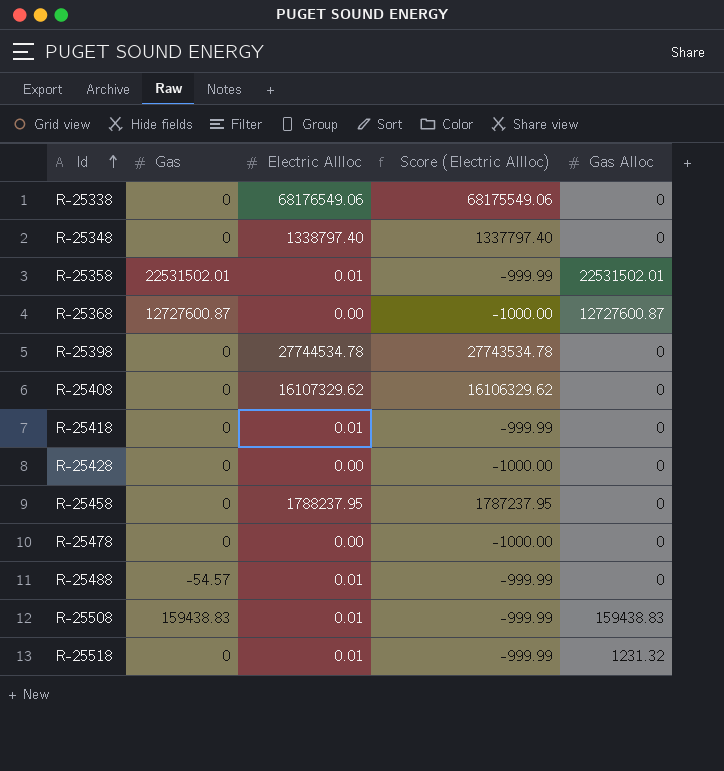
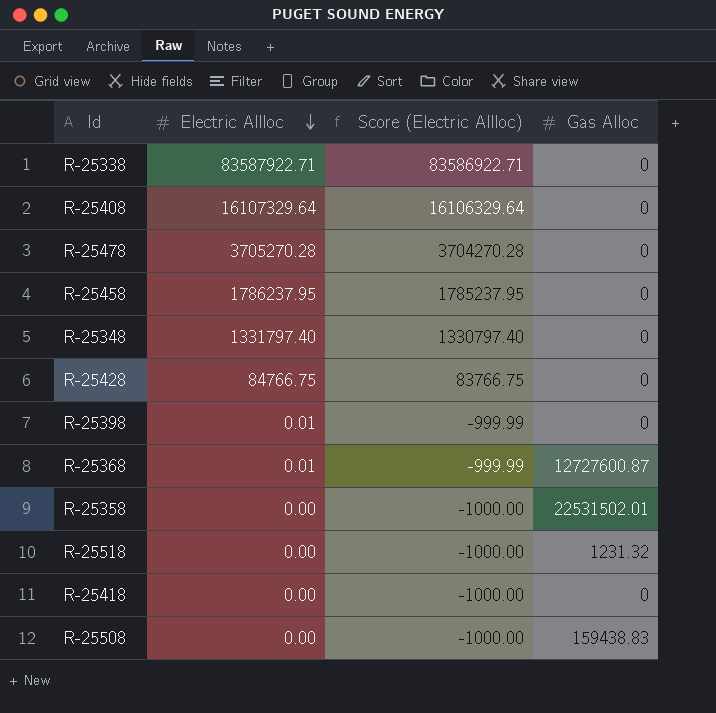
row order: Id ascending -> Electric Allloc descending
column Gas | position: 2 -> none
row R-25488: -54.57 | 0.01 | -999.99 | 0 -> none
R-25338 | Electric Allloc: 68176549.06 -> 83587922.71
R-25338 | Score (Electric Allloc): 68175549.06 -> 83586922.71
R-25408 | Electric Allloc: 16107329.62 -> 16107329.64
R-25408 | Score (Electric Allloc): 16106329.62 -> 16106329.64
R-25478 | Electric Allloc: 0.00 -> 3705270.28
R-25478 | Score (Electric Allloc): -1000.00 -> 3704270.28
R-25458 | Electric Allloc: 1788237.95 -> 1786237.95
R-25458 | Score (Electric Allloc): 1787237.95 -> 1785237.95
R-25348 | Electric Allloc: 1338797.40 -> 1331797.40
R-25348 | Score (Electric Allloc): 1337797.40 -> 1330797.40
R-25428 | Electric Allloc: 0.00 -> 84766.75
R-25428 | Score (Electric Allloc): -1000.00 -> 83766.75
R-25398 | Electric Allloc: 27744534.78 -> 0.01
R-25398 | Score (Electric Allloc): 27743534.78 -> -999.99
R-25368 | Electric Allloc: 0.00 -> 0.01
R-25368 | Score (Electric Allloc): -1000.00 -> -999.99
R-25358 | Electric Allloc: 0.01 -> 0.00
R-25358 | Score (Electric Allloc): -999.99 -> -1000.00
R-25518 | Electric Allloc: 0.01 -> 0.00
R-25518 | Score (Electric Allloc): -999.99 -> -1000.00
R-25418 | Electric Allloc: 0.01 -> 0.00
R-25418 | Score (Electric Allloc): -999.99 -> -1000.00
R-25508 | Electric Allloc: 0.01 -> 0.00
R-25508 | Score (Electric Allloc): -999.99 -> -1000.00

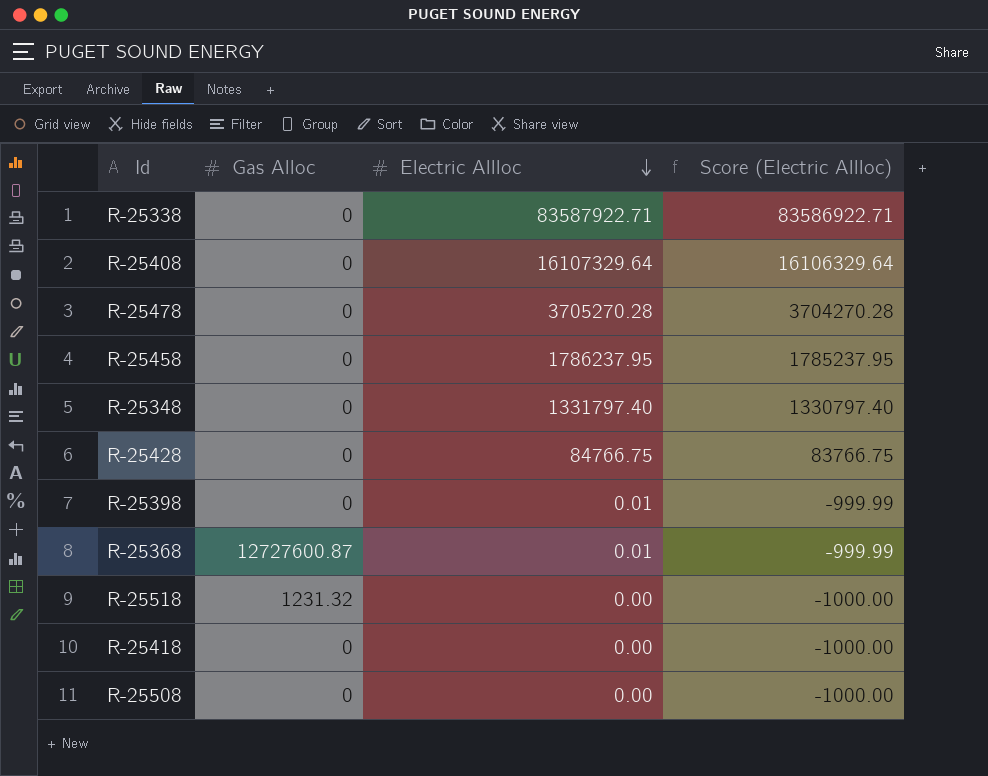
column Gas Alloc | position: 4 -> 2
row R-25358: 0.00 | -1000.00 | 22531502.01 -> none
R-25508 | Gas Alloc: 159438.83 -> 0

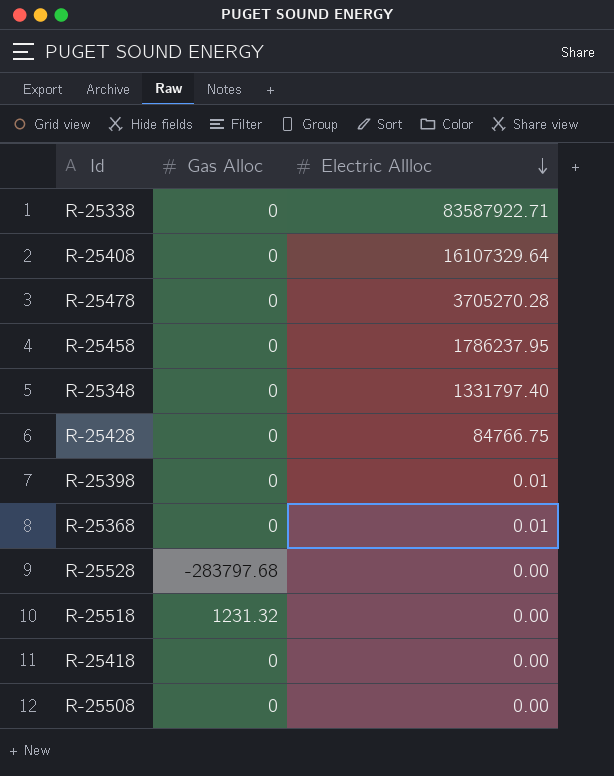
column Score (Electric Allloc) | formula: [Electric Allloc] - 1000 -> none
R-25368 | Gas Alloc: 12727600.87 -> 0
row R-25528: none -> -283797.68 | 0.00

